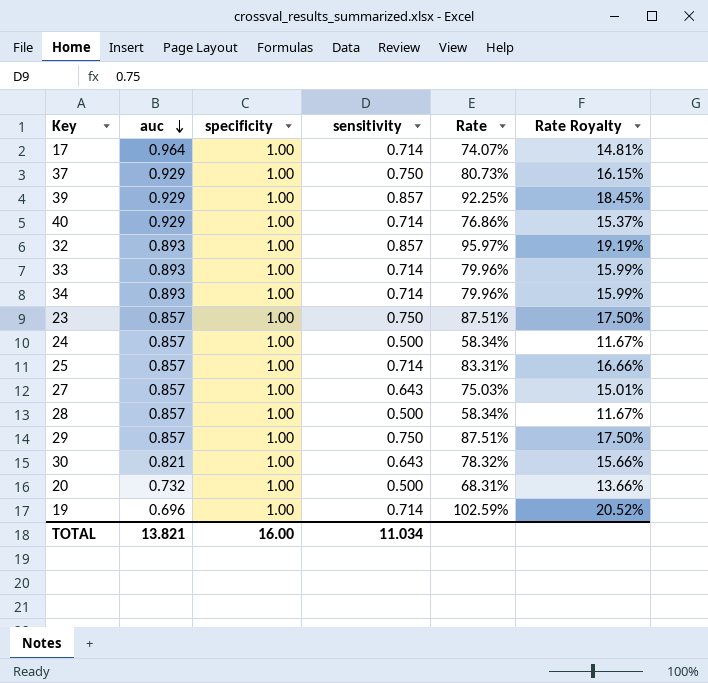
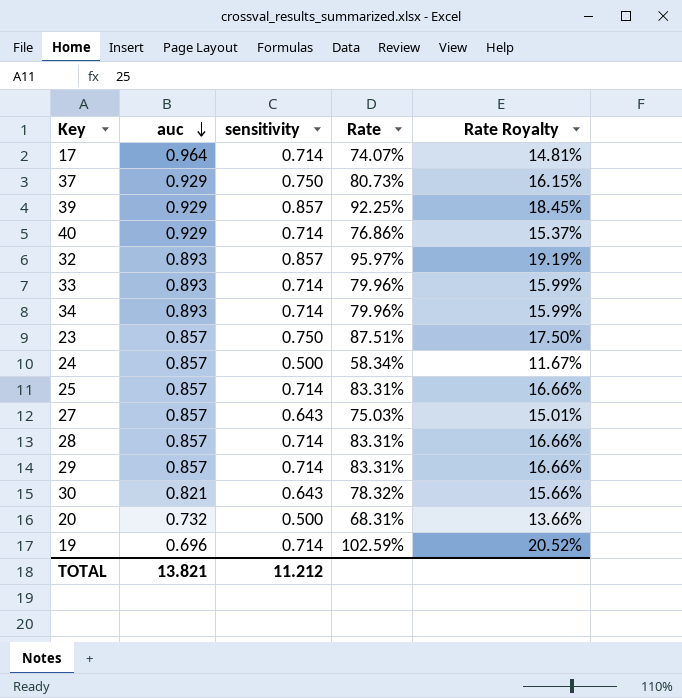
column specificity | position: 3 -> none
28 | sensitivity: 0.500 -> 0.714
28 | Rate: 58.34% -> 83.31%
28 | Rate Royalty: 11.67% -> 16.66%
29 | sensitivity: 0.750 -> 0.714
29 | Rate: 87.51% -> 83.31%
29 | Rate Royalty: 17.50% -> 16.66%
TOTAL | sensitivity: 11.034 -> 11.212

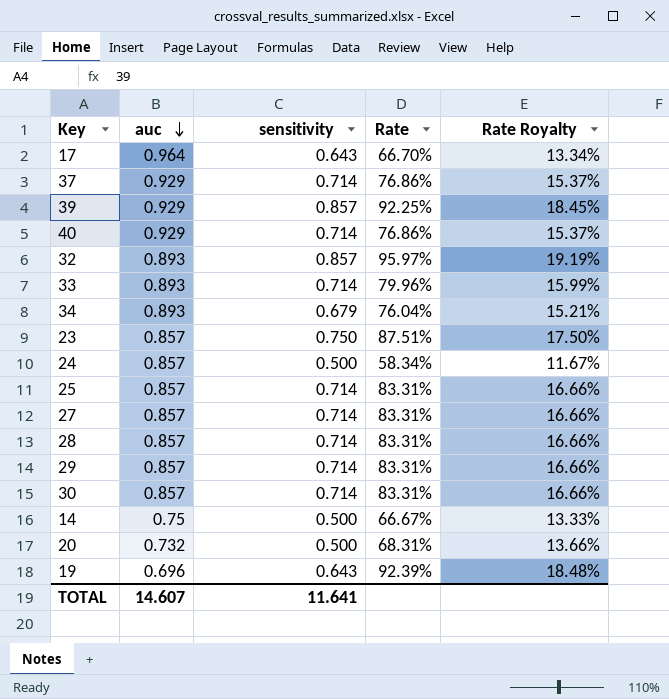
17 | sensitivity: 0.714 -> 0.643
17 | Rate: 74.07% -> 66.70%
17 | Rate Royalty: 14.81% -> 13.34%
37 | sensitivity: 0.750 -> 0.714
37 | Rate: 80.73% -> 76.86%
37 | Rate Royalty: 16.15% -> 15.37%
34 | sensitivity: 0.714 -> 0.679
34 | Rate: 79.96% -> 76.04%
34 | Rate Royalty: 15.99% -> 15.21%
27 | sensitivity: 0.643 -> 0.714
27 | Rate: 75.03% -> 83.31%
27 | Rate Royalty: 15.01% -> 16.66%
30 | auc: 0.821 -> 0.857
30 | sensitivity: 0.643 -> 0.714
30 | Rate: 78.32% -> 83.31%
30 | Rate Royalty: 15.66% -> 16.66%
row 14: none -> 0.75 | 0.500 | 66.67% | 13.33%
19 | sensitivity: 0.714 -> 0.643
19 | Rate: 102.59% -> 92.39%
19 | Rate Royalty: 20.52% -> 18.48%
TOTAL | auc: 13.821 -> 14.607
TOTAL | sensitivity: 11.212 -> 11.641

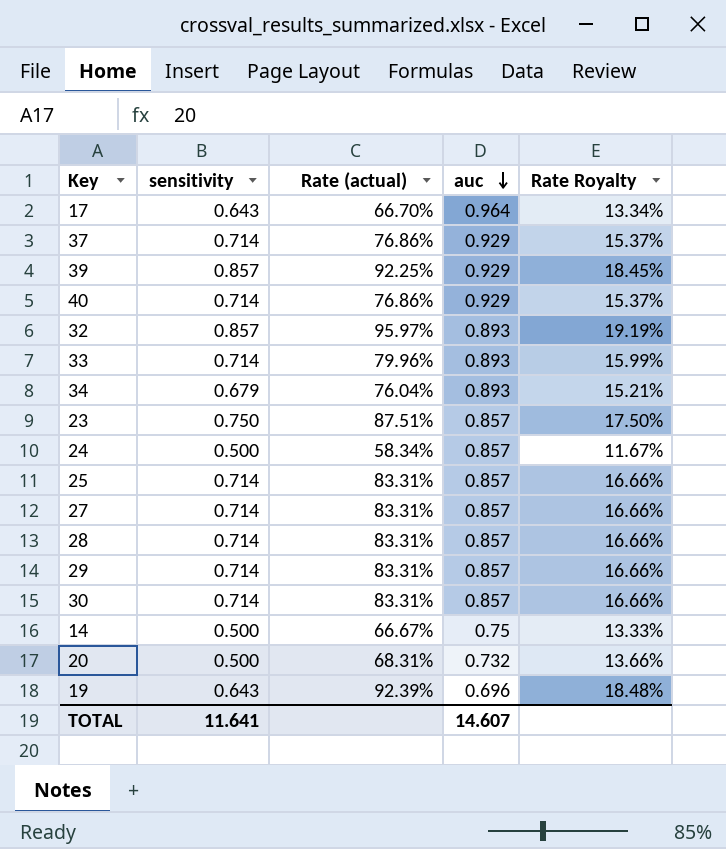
column name: Rate -> Rate (actual)
column auc | position: 2 -> 4

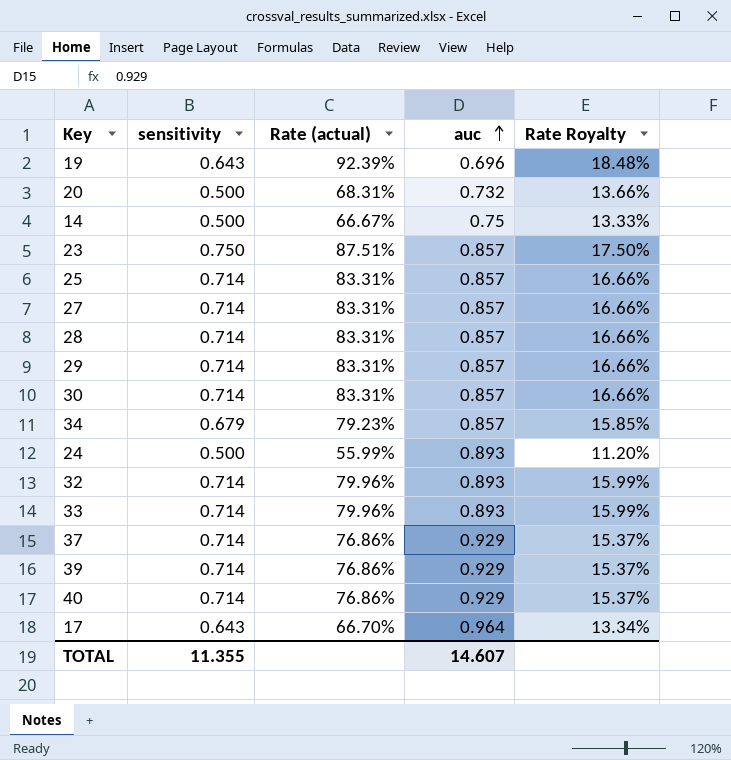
row order: auc descending -> auc ascending
34 | Rate (actual): 76.04% -> 79.23%
34 | auc: 0.893 -> 0.857
34 | Rate Royalty: 15.21% -> 15.85%
24 | Rate (actual): 58.34% -> 55.99%
24 | auc: 0.857 -> 0.893
24 | Rate Royalty: 11.67% -> 11.20%
32 | sensitivity: 0.857 -> 0.714
32 | Rate (actual): 95.97% -> 79.96%
32 | Rate Royalty: 19.19% -> 15.99%
39 | sensitivity: 0.857 -> 0.714
39 | Rate (actual): 92.25% -> 76.86%
39 | Rate Royalty: 18.45% -> 15.37%
TOTAL | sensitivity: 11.641 -> 11.355

